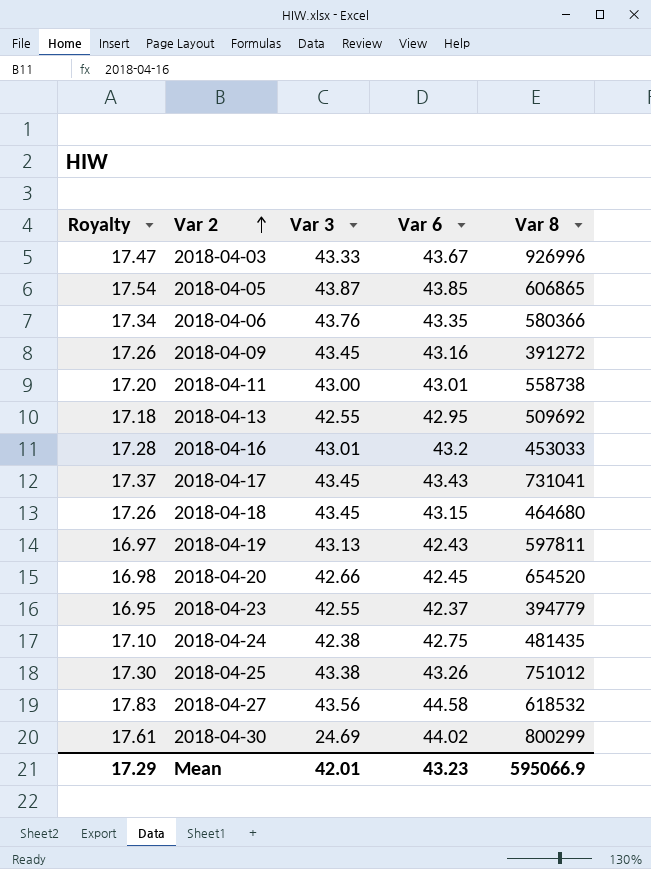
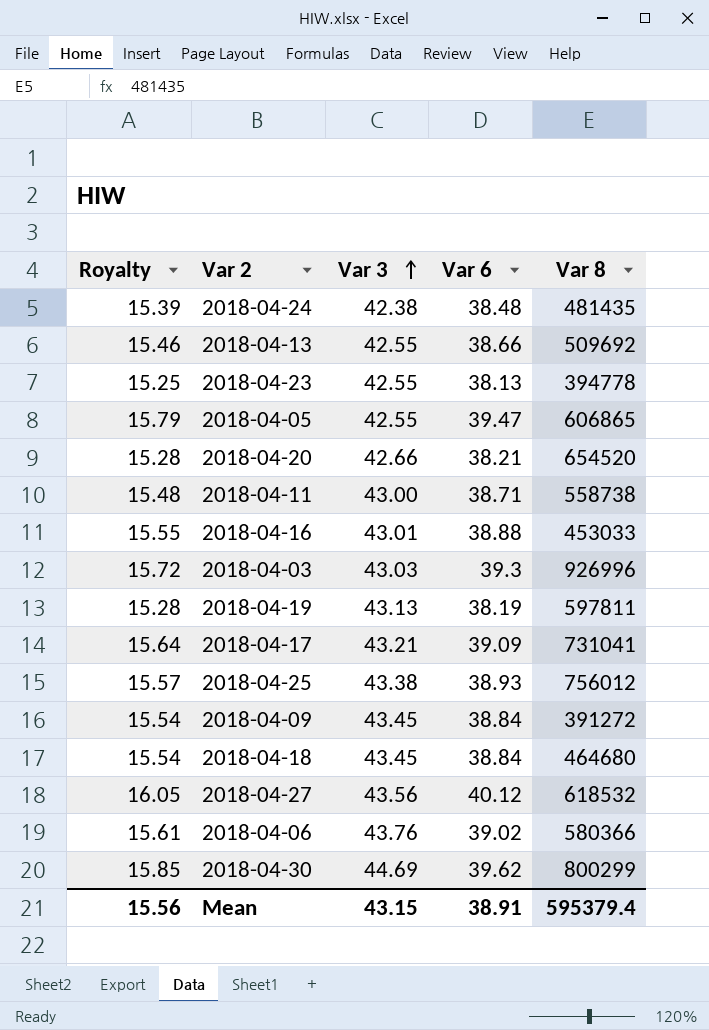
row order: Var 2 ascending -> Var 3 ascending
2018-04-24 | Royalty: 17.10 -> 15.39
2018-04-24 | Var 6: 42.75 -> 38.48
2018-04-13 | Royalty: 17.18 -> 15.46
2018-04-13 | Var 6: 42.95 -> 38.66
2018-04-23 | Royalty: 16.95 -> 15.25
2018-04-23 | Var 6: 42.37 -> 38.13
2018-04-23 | Var 8: 394779 -> 394778
2018-04-05 | Royalty: 17.54 -> 15.79
2018-04-05 | Var 3: 43.87 -> 42.55
2018-04-05 | Var 6: 43.85 -> 39.47
2018-04-20 | Royalty: 16.98 -> 15.28
2018-04-20 | Var 6: 42.45 -> 38.21
2018-04-11 | Royalty: 17.20 -> 15.48
2018-04-11 | Var 6: 43.01 -> 38.71
2018-04-16 | Royalty: 17.28 -> 15.55
2018-04-16 | Var 6: 43.2 -> 38.88
2018-04-03 | Royalty: 17.47 -> 15.72
2018-04-03 | Var 3: 43.33 -> 43.03
2018-04-03 | Var 6: 43.67 -> 39.3
2018-04-19 | Royalty: 16.97 -> 15.28
2018-04-19 | Var 6: 42.43 -> 38.19
2018-04-17 | Royalty: 17.37 -> 15.64
2018-04-17 | Var 3: 43.45 -> 43.21
2018-04-17 | Var 6: 43.43 -> 39.09
2018-04-25 | Royalty: 17.30 -> 15.57
2018-04-25 | Var 6: 43.26 -> 38.93
2018-04-25 | Var 8: 751012 -> 756012
2018-04-09 | Royalty: 17.26 -> 15.54
2018-04-09 | Var 6: 43.16 -> 38.84
2018-04-18 | Royalty: 17.26 -> 15.54
2018-04-18 | Var 6: 43.15 -> 38.84
2018-04-27 | Royalty: 17.83 -> 16.05
2018-04-27 | Var 6: 44.58 -> 40.12
2018-04-06 | Royalty: 17.34 -> 15.61
2018-04-06 | Var 6: 43.35 -> 39.02
2018-04-30 | Royalty: 17.61 -> 15.85
2018-04-30 | Var 3: 24.69 -> 44.69
2018-04-30 | Var 6: 44.02 -> 39.62
Mean | Royalty: 17.29 -> 15.56
Mean | Var 3: 42.01 -> 43.15
Mean | Var 6: 43.23 -> 38.91
Mean | Var 8: 595066.9 -> 595379.4

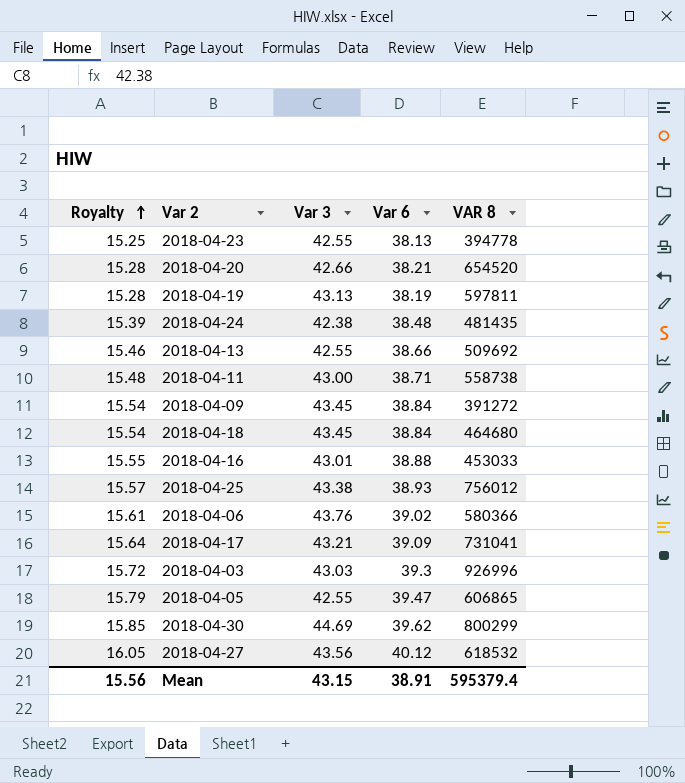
row order: Var 3 ascending -> Royalty ascending
column name: Var 8 -> VAR 8

